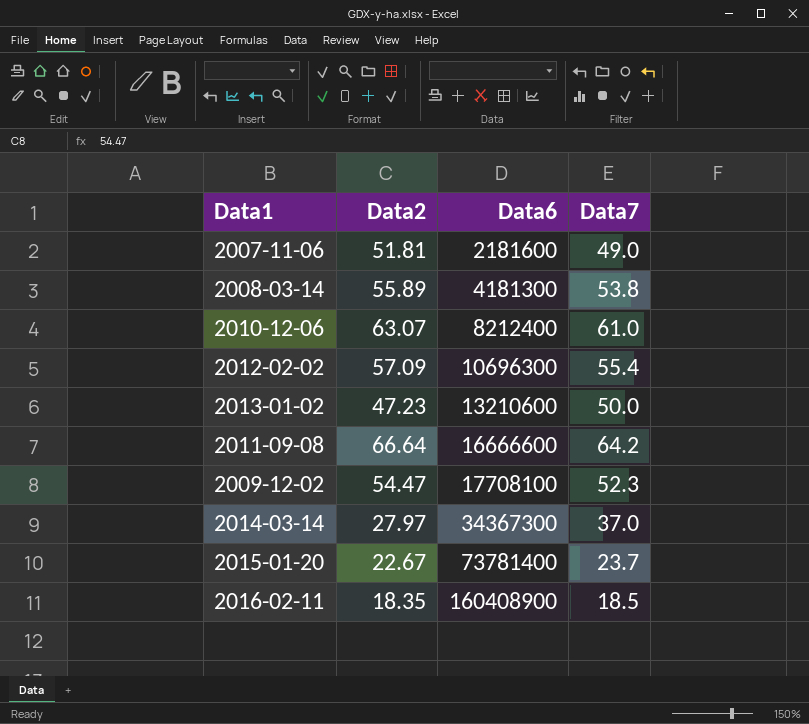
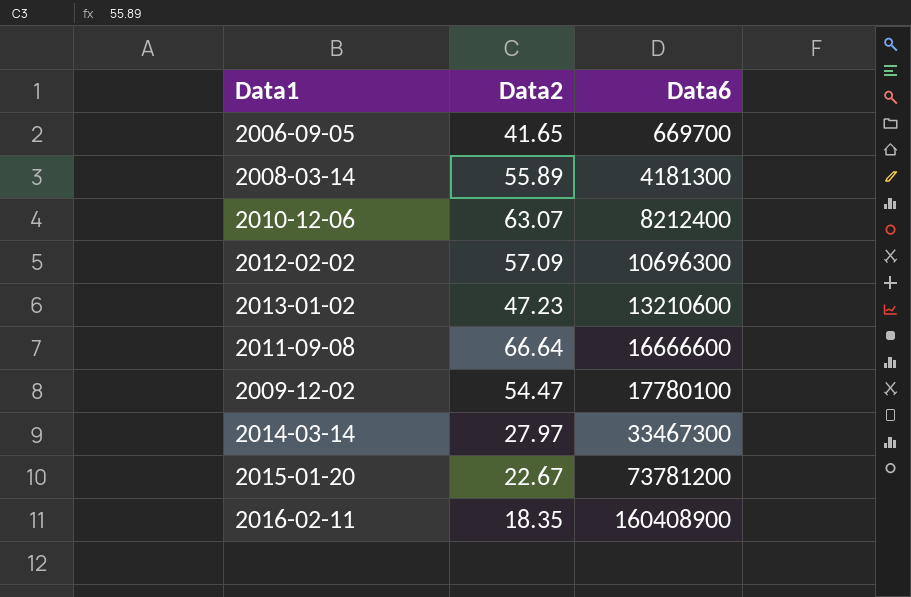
column Data7 | position: 4 -> none
row 2007-11-06: 51.81 | 2181600 | 49.0 -> none
row 2006-09-05: none -> 41.65 | 669700
2009-12-02 | Data6: 17708100 -> 17780100
2014-03-14 | Data6: 34367300 -> 33467300
2015-01-20 | Data6: 73781400 -> 73781200

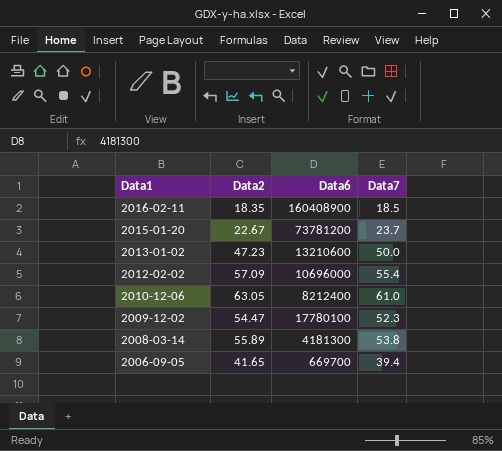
row order: Data6 ascending -> Data1 descending
column Data7 | position: none -> 4
row 2011-09-08: 66.64 | 16666600 -> none
row 2014-03-14: 27.97 | 33467300 -> none
2012-02-02 | Data6: 10696300 -> 10696000
2010-12-06 | Data2: 63.07 -> 63.05

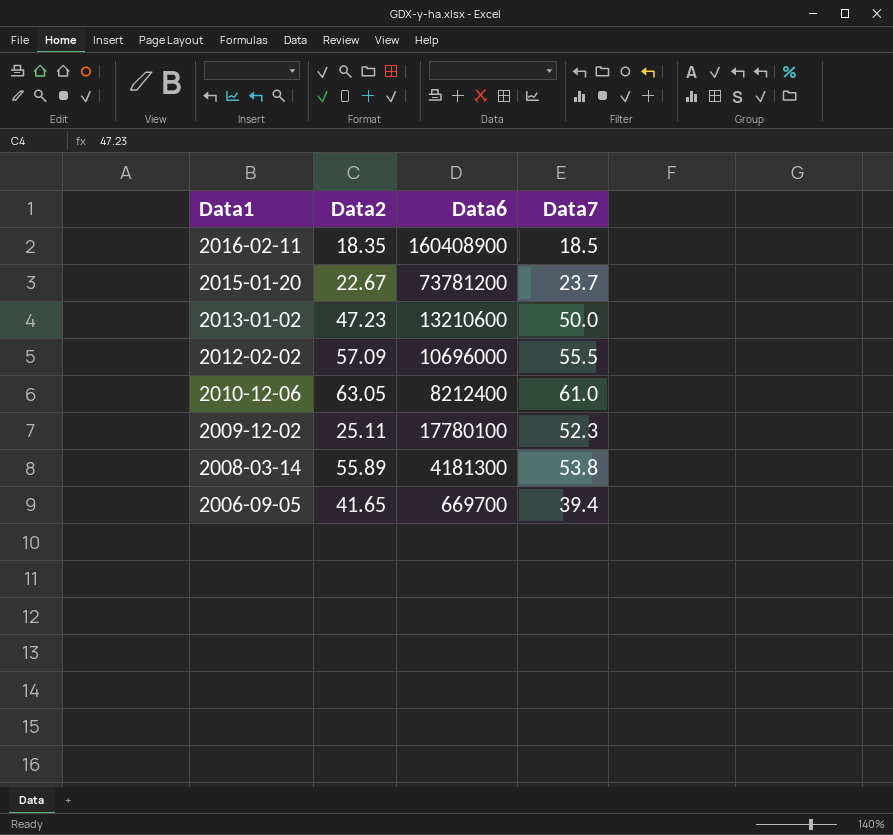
2012-02-02 | Data7: 55.4 -> 55.5
2009-12-02 | Data2: 54.47 -> 25.11

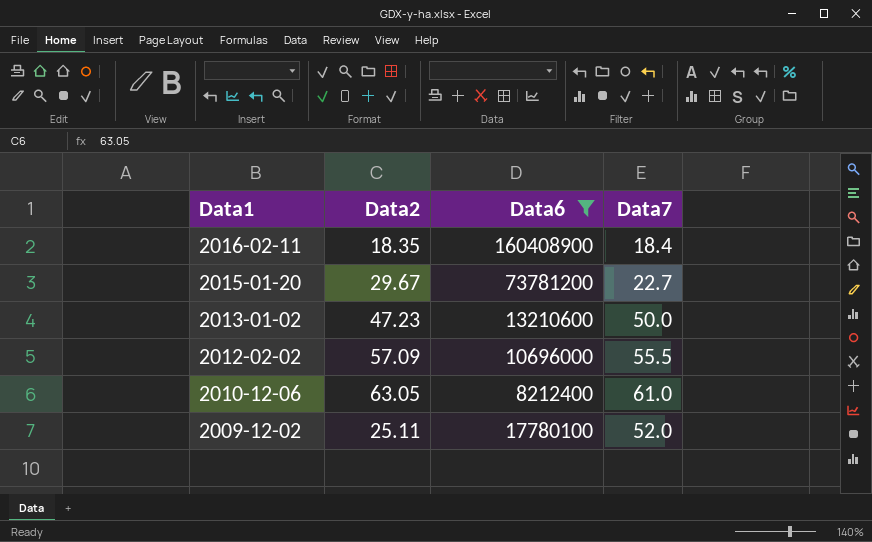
filter: none -> Data6 >= 8212400
2016-02-11 | Data7: 18.5 -> 18.4
2015-01-20 | Data2: 22.67 -> 29.67
2015-01-20 | Data7: 23.7 -> 22.7
2009-12-02 | Data7: 52.3 -> 52.0

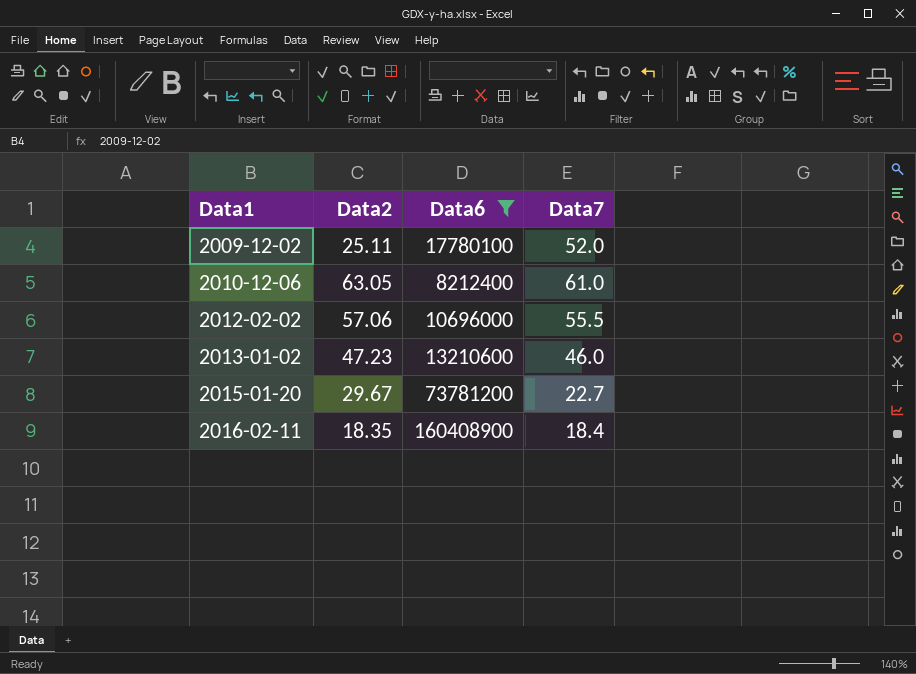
row order: Data1 descending -> Data1 ascending
2012-02-02 | Data2: 57.09 -> 57.06
2013-01-02 | Data7: 50.0 -> 46.0

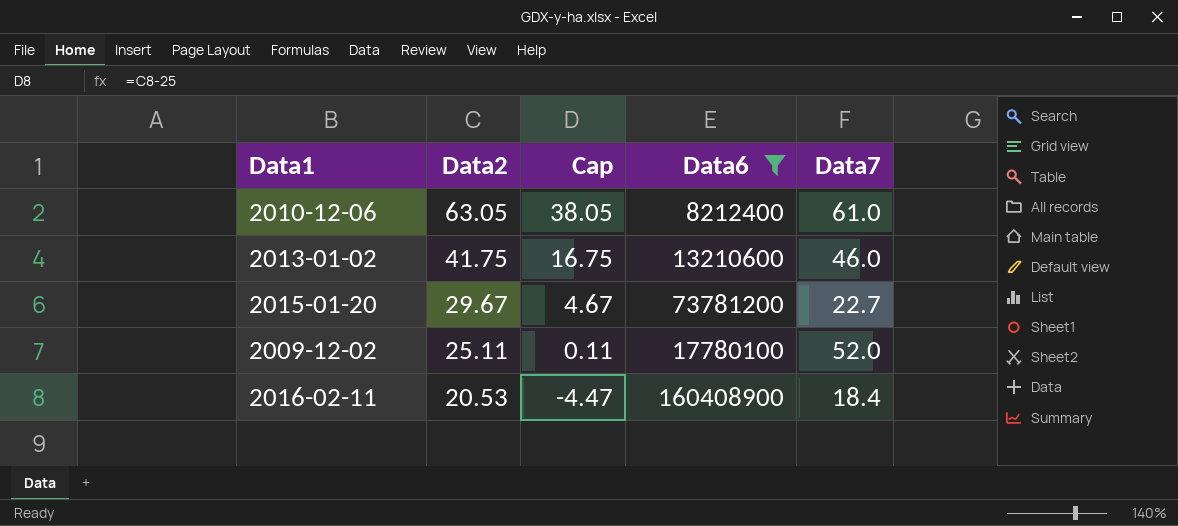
row order: Data1 ascending -> Data2 descending
column Cap | formula: none -> [Data2] - 25
row 2012-02-02: 57.06 | 10696000 | 55.5 -> none
2013-01-02 | Data2: 47.23 -> 41.75
2016-02-11 | Data2: 18.35 -> 20.53

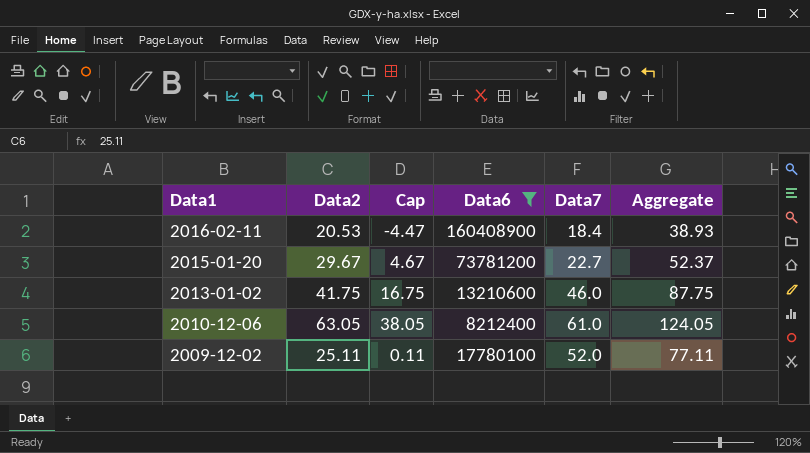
row order: Data2 descending -> Data1 descending
column Aggregate | formula: none -> [Data2] + [Data7]

